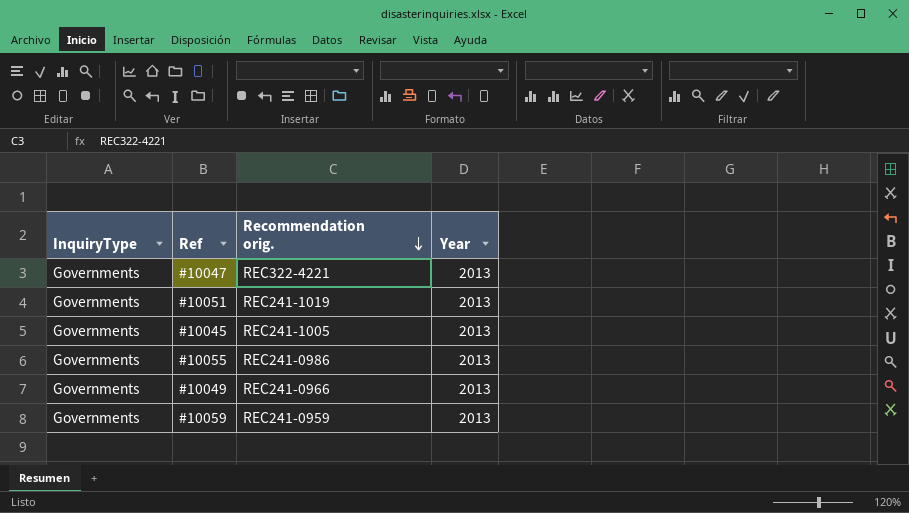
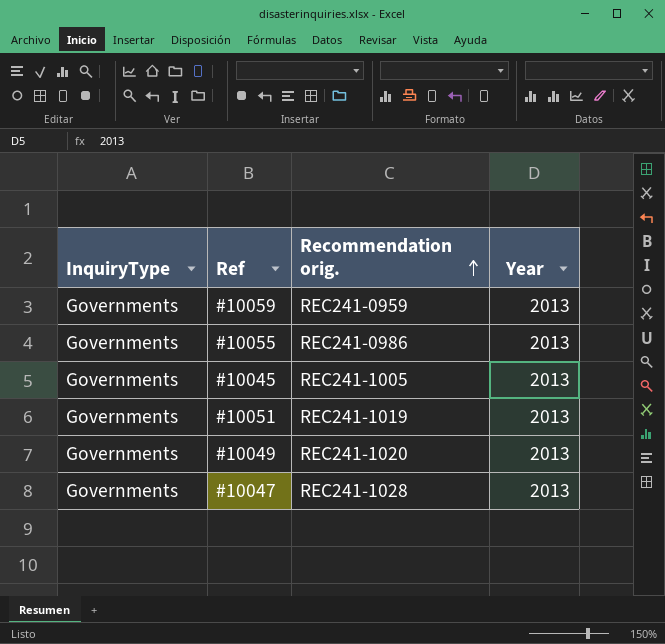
row order: Recommendation orig. descending -> Recommendation orig. ascending
#10049 | Recommendation orig.: REC241-0966 -> REC241-1020
#10047 | Recommendation orig.: REC322-4221 -> REC241-1028

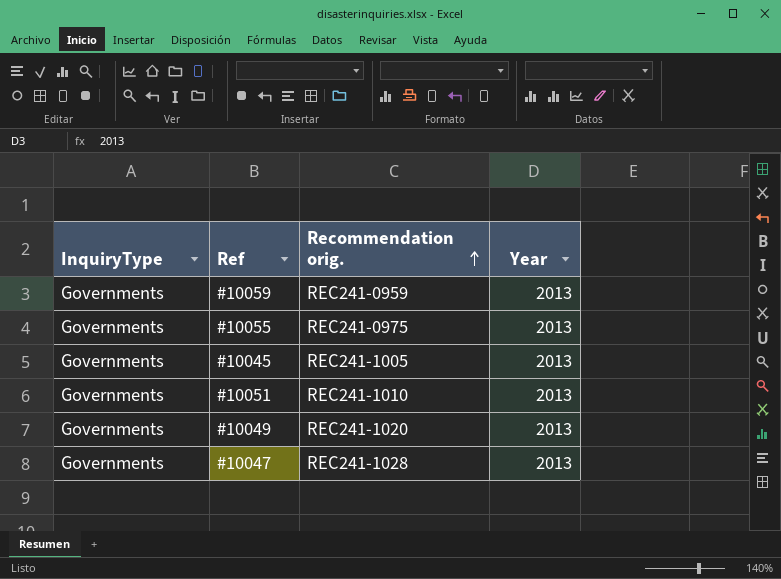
#10055 | Recommendation orig.: REC241-0986 -> REC241-0975
#10051 | Recommendation orig.: REC241-1019 -> REC241-1010

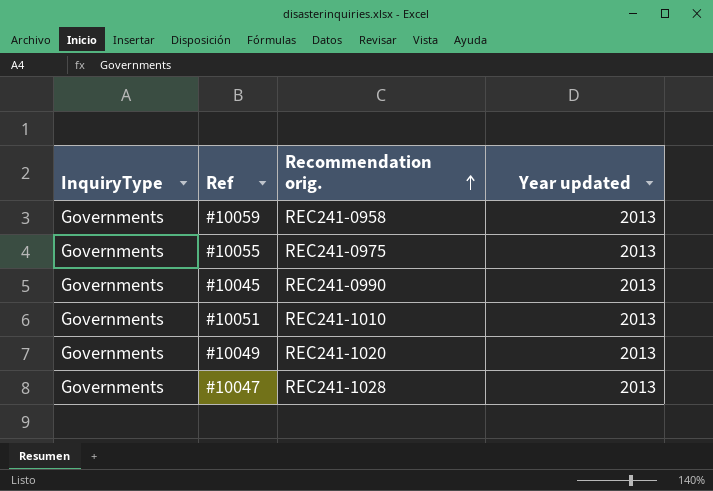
column name: Year -> Year updated
#10059 | Recommendation orig.: REC241-0959 -> REC241-0958
#10045 | Recommendation orig.: REC241-1005 -> REC241-0990

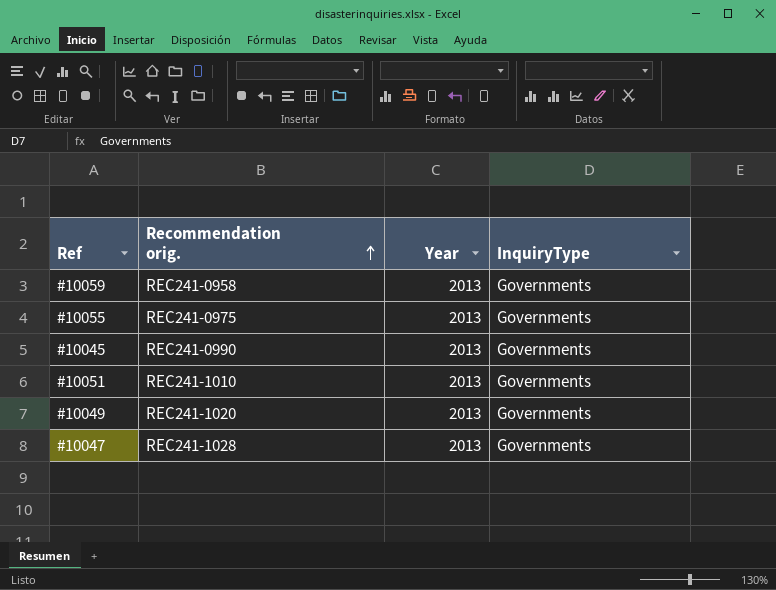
column name: Year updated -> Year
column InquiryType | position: 1 -> 4

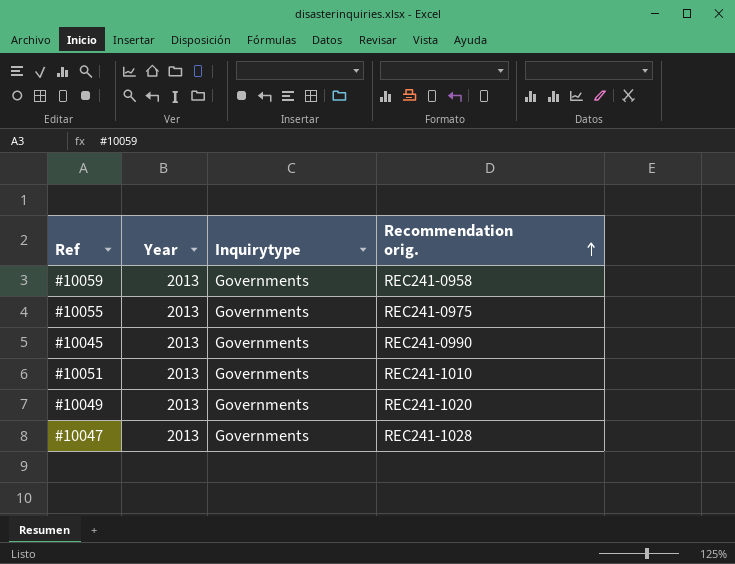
column name: InquiryType -> Inquirytype
column Recommendation orig. | position: 2 -> 4

